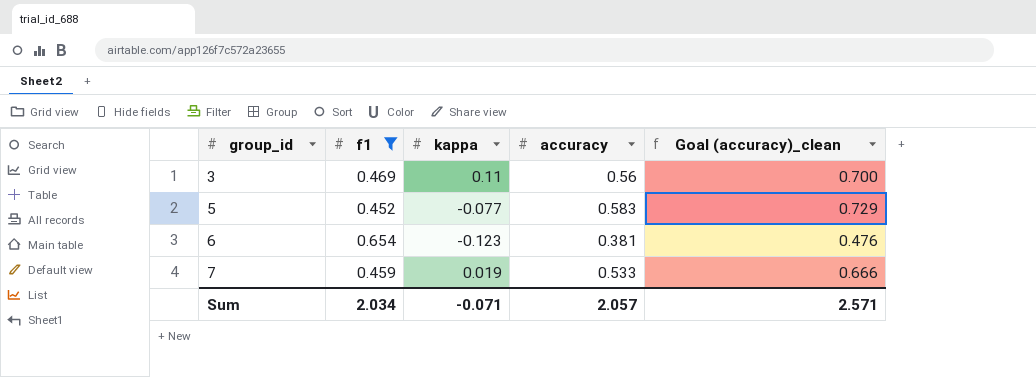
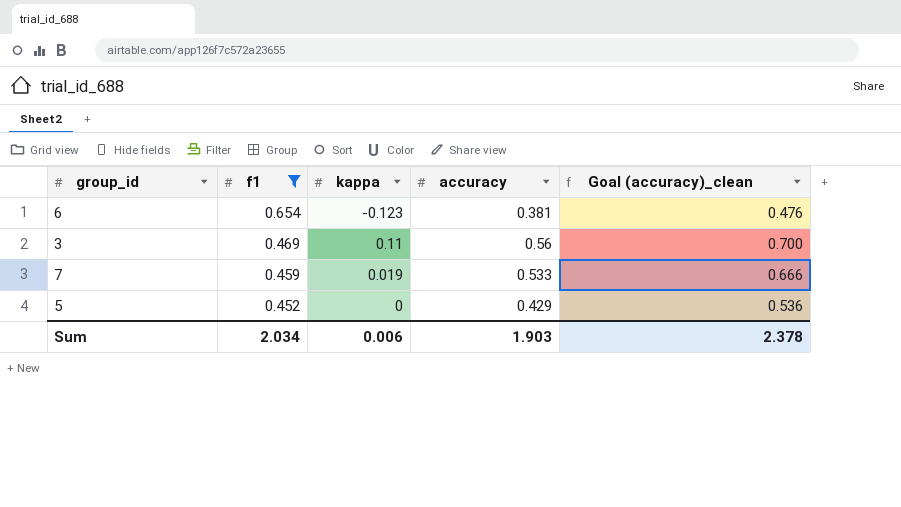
row order: group_id ascending -> f1 descending
5 | kappa: -0.077 -> 0
5 | accuracy: 0.583 -> 0.429
5 | Goal (accuracy)_clean: 0.729 -> 0.536
Sum | kappa: -0.071 -> 0.006
Sum | accuracy: 2.057 -> 1.903
Sum | Goal (accuracy)_clean: 2.571 -> 2.378

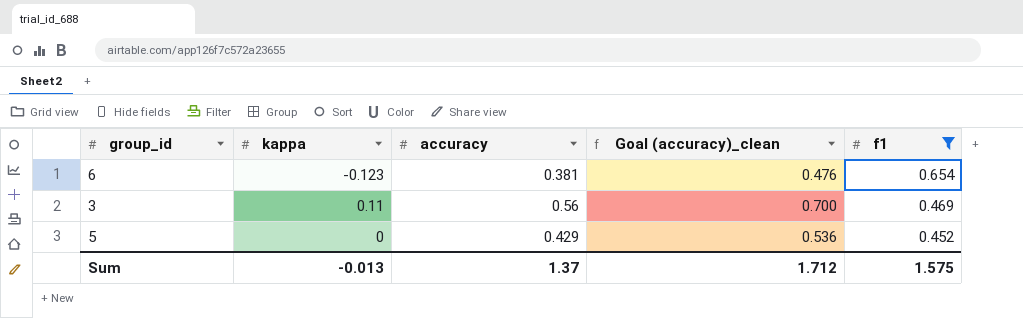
column f1 | position: 2 -> 5
row 7: 0.459 | 0.019 | 0.533 | 0.666 -> none
Sum | kappa: 0.006 -> -0.013
Sum | accuracy: 1.903 -> 1.37
Sum | Goal (accuracy)_clean: 2.378 -> 1.712
Sum | f1: 2.034 -> 1.575

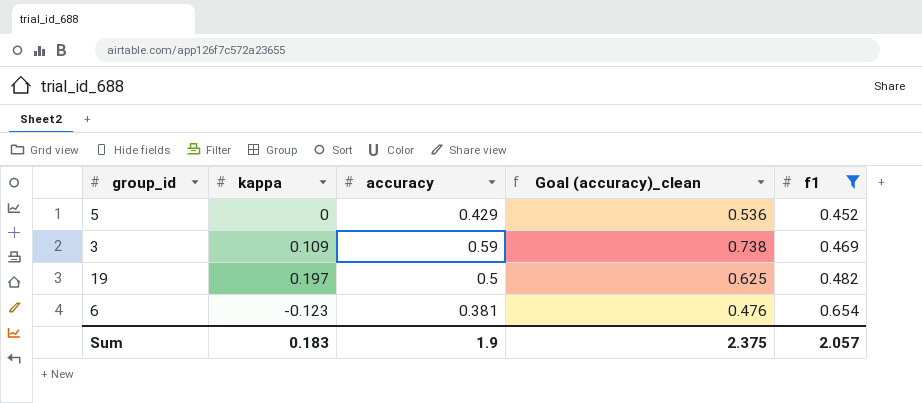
row order: f1 descending -> f1 ascending
3 | kappa: 0.11 -> 0.109
3 | accuracy: 0.56 -> 0.59
3 | Goal (accuracy)_clean: 0.700 -> 0.738
row 19: none -> 0.197 | 0.5 | 0.625 | 0.482
Sum | kappa: -0.013 -> 0.183
Sum | accuracy: 1.37 -> 1.9
Sum | Goal (accuracy)_clean: 1.712 -> 2.375
Sum | f1: 1.575 -> 2.057

